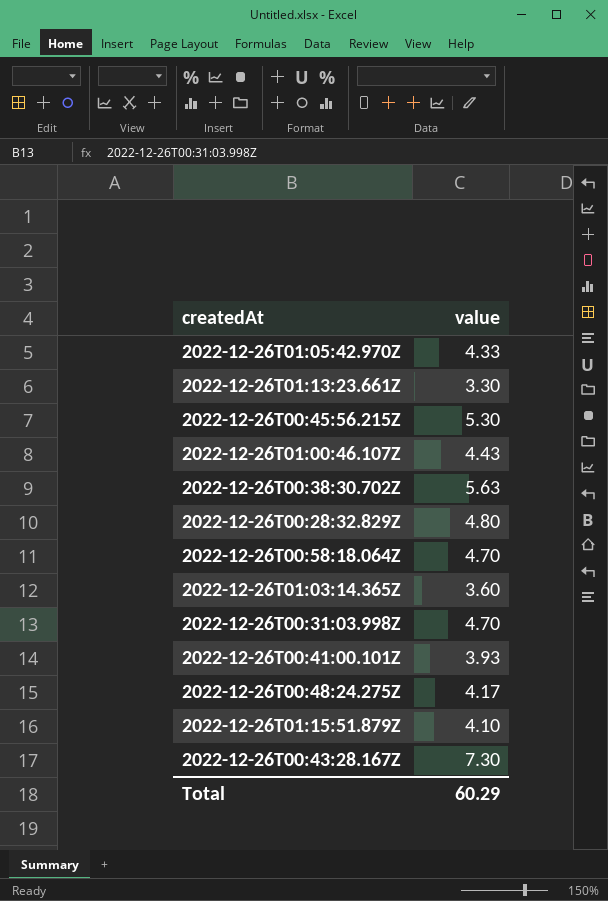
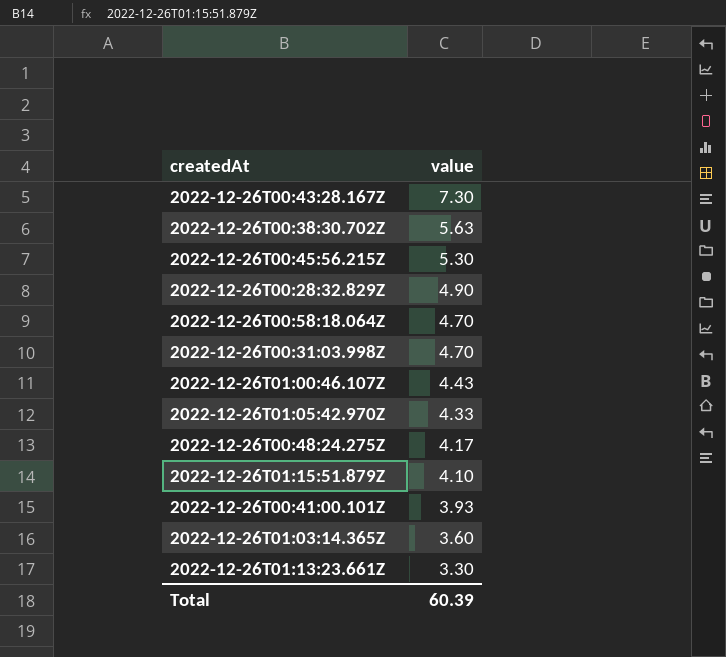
row order: none -> value descending
2022-12-26T00:28:32.829Z | value: 4.80 -> 4.90
Total | value: 60.29 -> 60.39

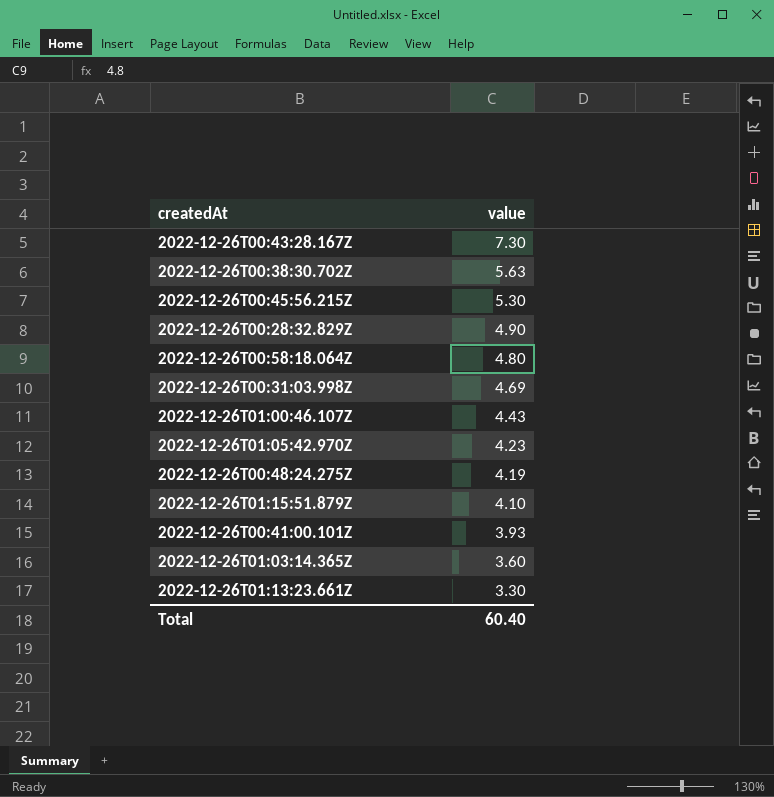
2022-12-26T00:58:18.064Z | value: 4.70 -> 4.80
2022-12-26T00:31:03.998Z | value: 4.70 -> 4.69
2022-12-26T01:05:42.970Z | value: 4.33 -> 4.23
2022-12-26T00:48:24.275Z | value: 4.17 -> 4.19
Total | value: 60.39 -> 60.40

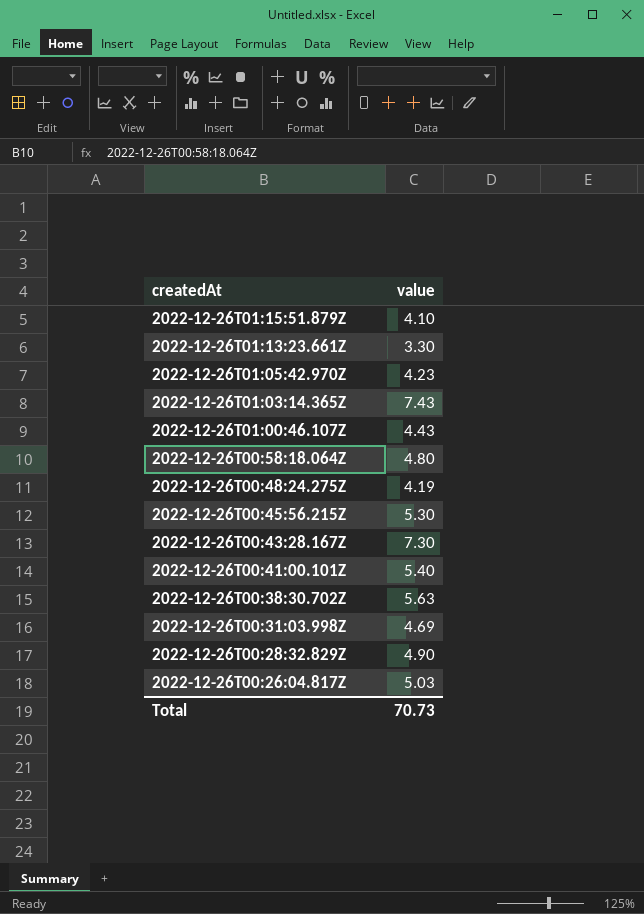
row order: value descending -> createdAt descending
2022-12-26T01:03:14.365Z | value: 3.60 -> 7.43
2022-12-26T00:41:00.101Z | value: 3.93 -> 5.40
row 2022-12-26T00:26:04.817Z: none -> 5.03
Total | value: 60.40 -> 70.73

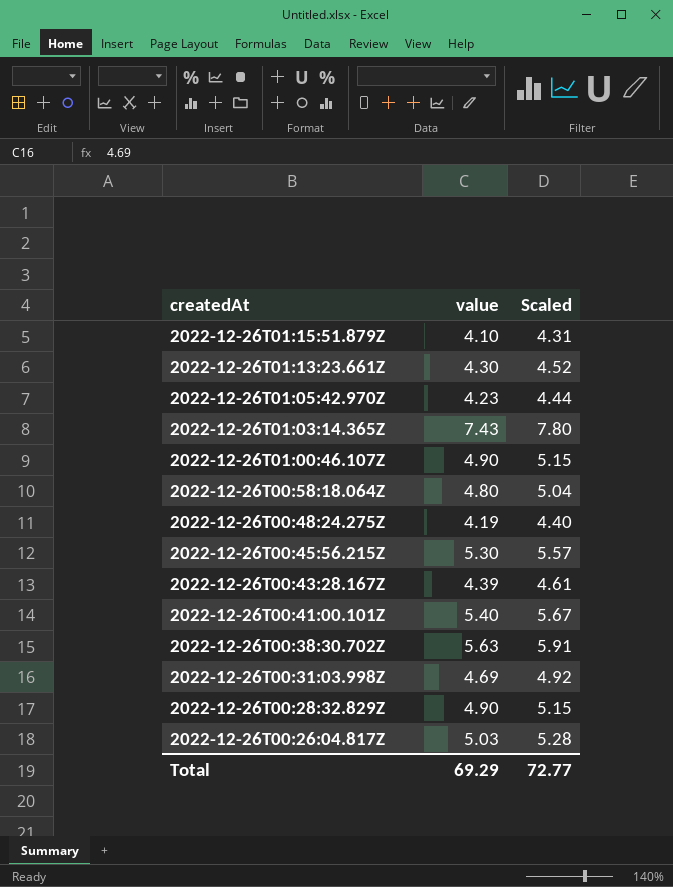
column Scaled | formula: none -> [value] * 1.05
2022-12-26T01:13:23.661Z | value: 3.30 -> 4.30
2022-12-26T01:00:46.107Z | value: 4.43 -> 4.90
2022-12-26T00:43:28.167Z | value: 7.30 -> 4.39
Total | value: 70.73 -> 69.29

